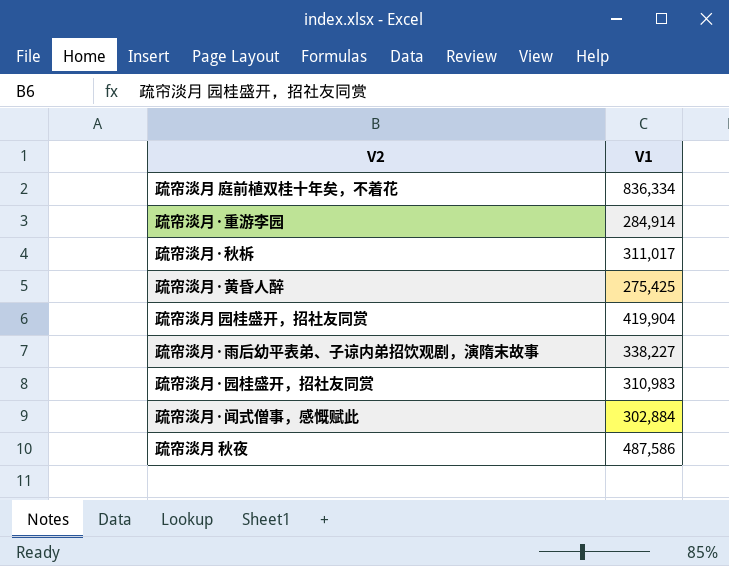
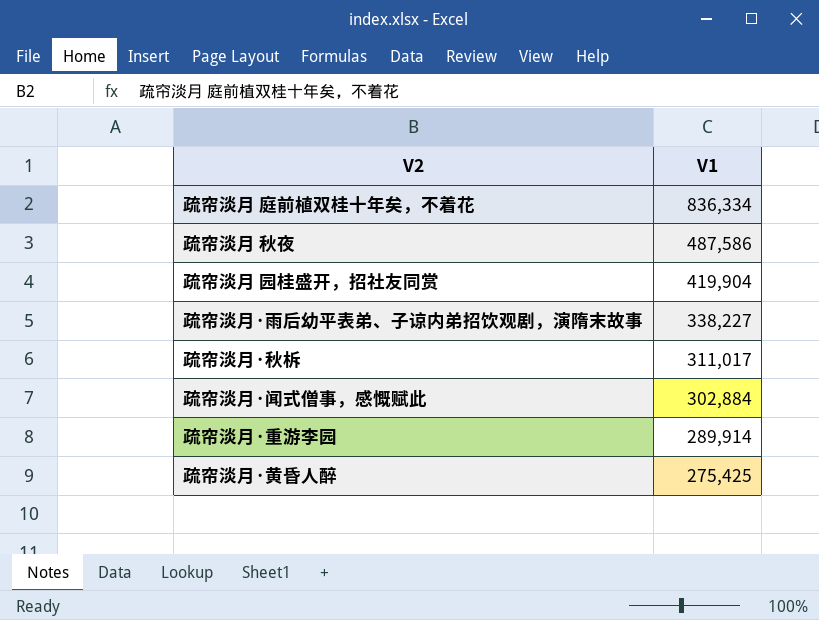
row order: none -> V1 descending
row 疏帘淡月·园桂盛开，招社友同赏: 310,983 -> none
疏帘淡月·重游李园 | V1: 284,914 -> 289,914

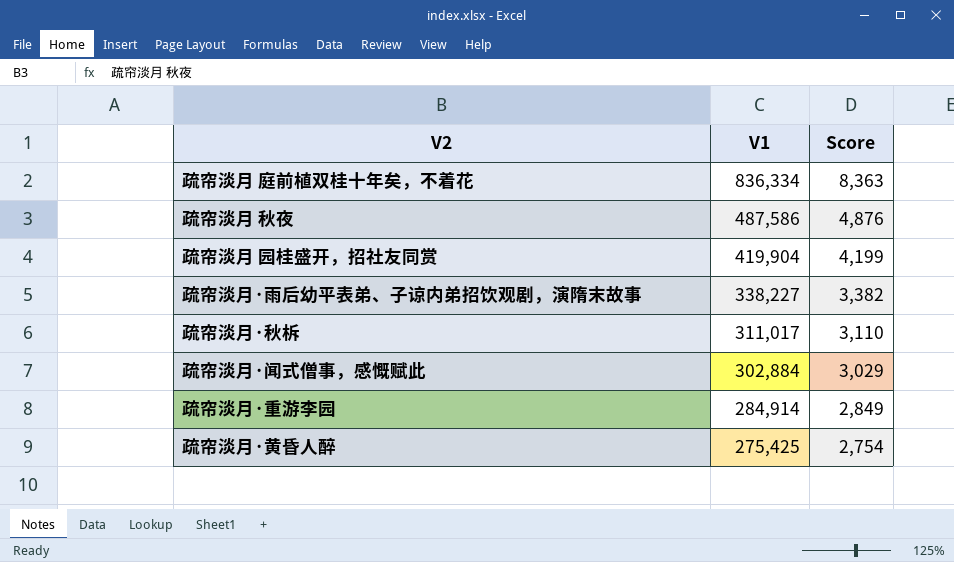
column Score | formula: none -> [V1] * 0.01
疏帘淡月·重游李园 | V1: 289,914 -> 284,914

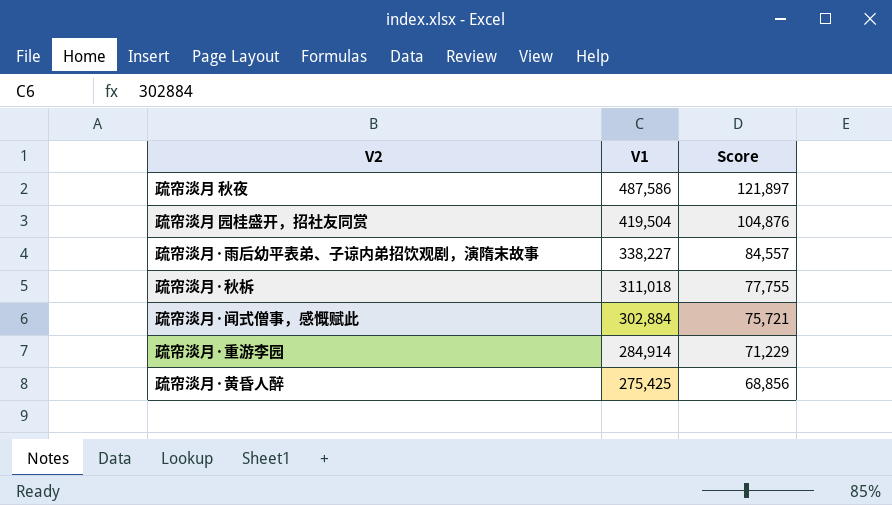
column Score | formula: [V1] * 0.01 -> [V1] * 0.25
row 疏帘淡月 庭前植双桂十年矣，不着花: 836,334 | 8,363 -> none
疏帘淡月 园桂盛开，招社友同赏 | V1: 419,904 -> 419,504
疏帘淡月·秋柝 | V1: 311,017 -> 311,018

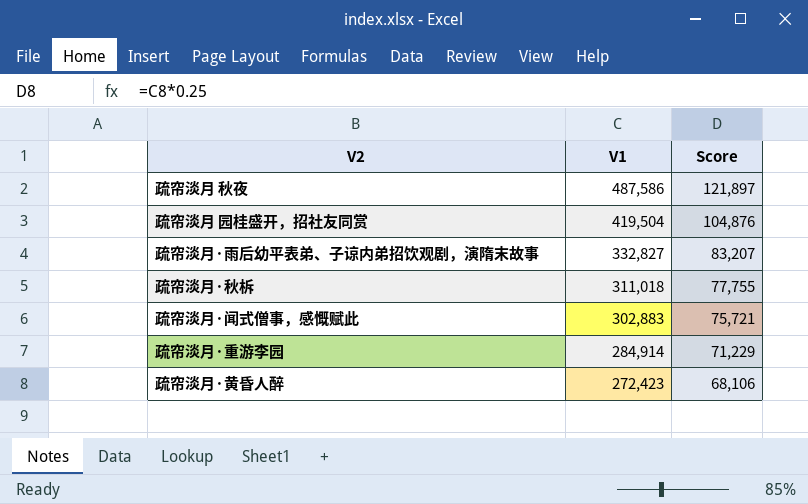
疏帘淡月·雨后幼平表弟、子谅内弟招饮观剧，演隋末故事 | V1: 338,227 -> 332,827
疏帘淡月·雨后幼平表弟、子谅内弟招饮观剧，演隋末故事 | Score: 84,557 -> 83,207
疏帘淡月·闻式僧事，感慨赋此 | V1: 302,884 -> 302,883
疏帘淡月·黄昏人醉 | V1: 275,425 -> 272,423
疏帘淡月·黄昏人醉 | Score: 68,856 -> 68,106

